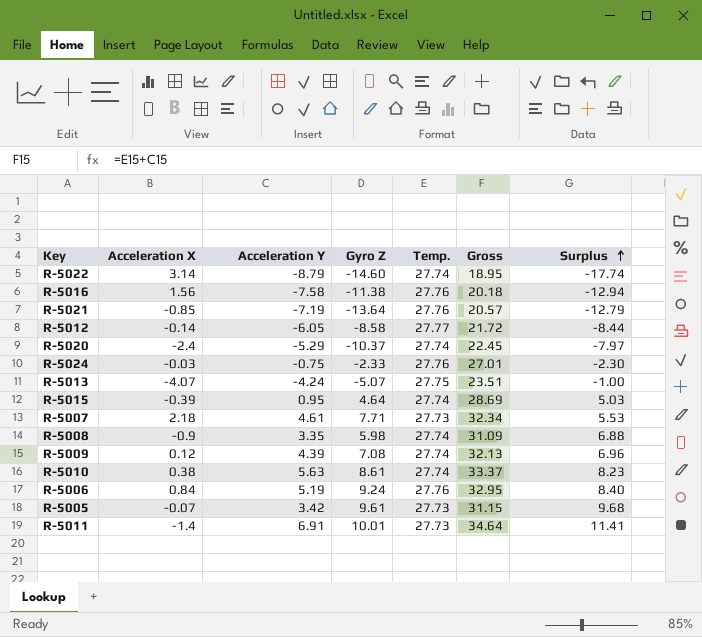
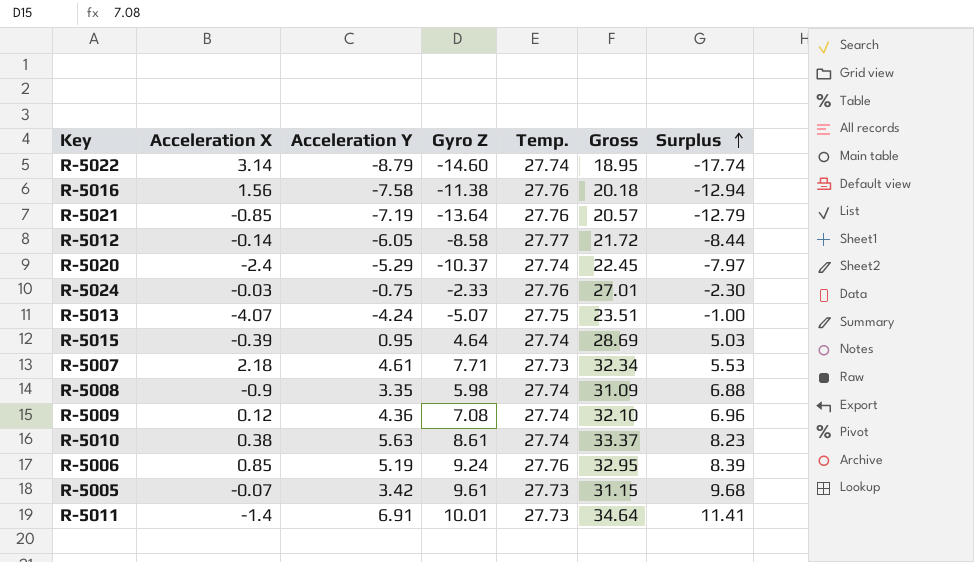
R-5009 | Acceleration Y: 4.39 -> 4.36
R-5009 | Gross: 32.13 -> 32.10
R-5006 | Acceleration X: 0.84 -> 0.85
R-5006 | Surplus: 8.40 -> 8.39

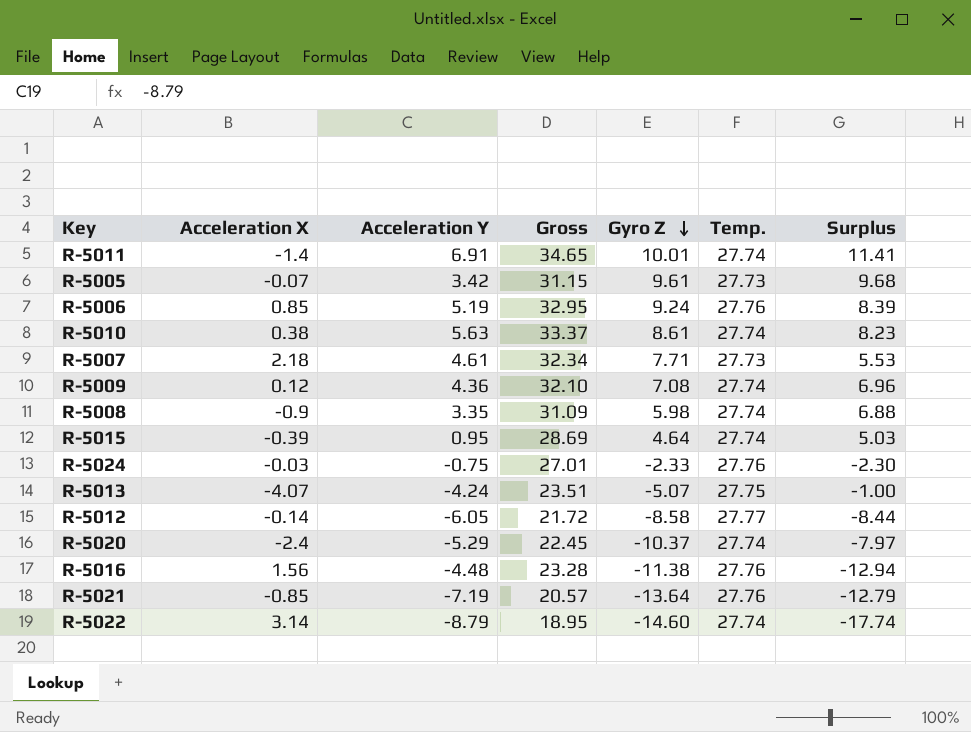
row order: Surplus ascending -> Gyro Z descending
column Gross | position: 6 -> 4
R-5011 | Gross: 34.64 -> 34.65
R-5011 | Temp.: 27.73 -> 27.74
R-5016 | Acceleration Y: -7.58 -> -4.48
R-5016 | Gross: 20.18 -> 23.28

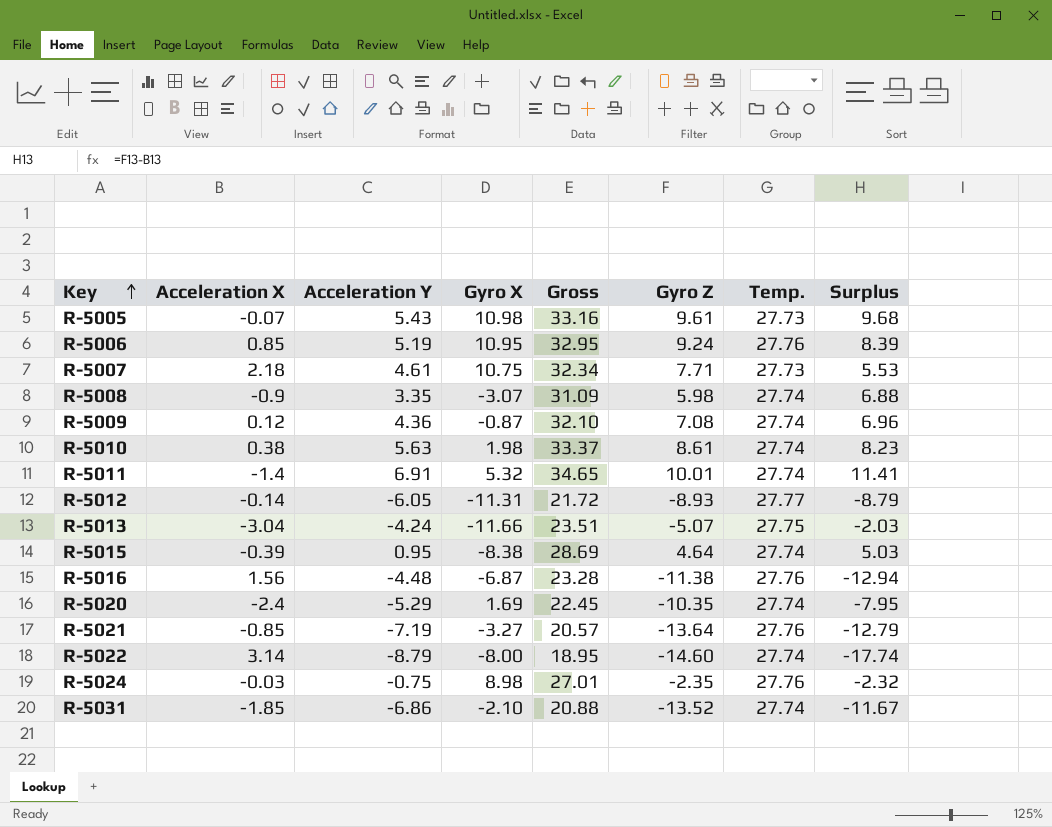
row order: Gyro Z descending -> Key ascending
column Gyro X | position: none -> 4
R-5005 | Acceleration Y: 3.42 -> 5.43
R-5005 | Gross: 31.15 -> 33.16
R-5012 | Gyro Z: -8.58 -> -8.93
R-5012 | Surplus: -8.44 -> -8.79
R-5013 | Acceleration X: -4.07 -> -3.04
R-5013 | Surplus: -1.00 -> -2.03
R-5020 | Gyro Z: -10.37 -> -10.35
R-5020 | Surplus: -7.97 -> -7.95
R-5024 | Gyro Z: -2.33 -> -2.35
R-5024 | Surplus: -2.30 -> -2.32
row R-5031: none -> -1.85 | -6.86 | -2.10 | 20.88 | -13.52 | 27.74 | -11.67

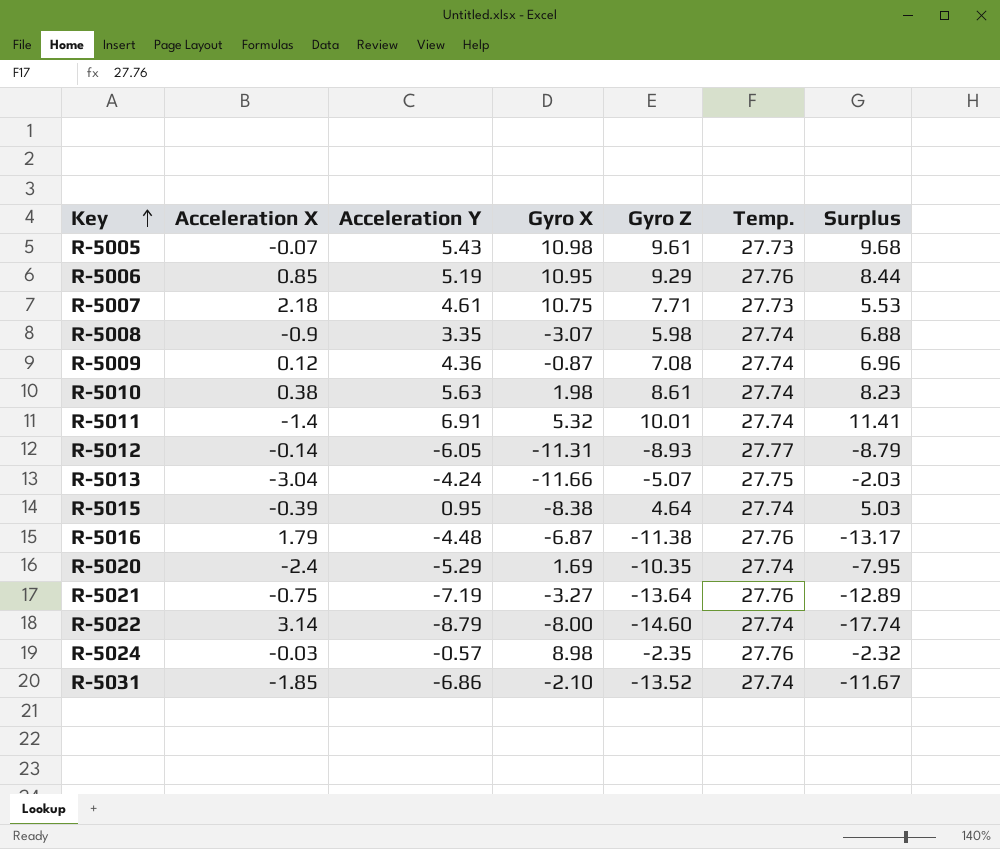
column Gross | formula: [Acceleration Y] + [Temp.] -> none
R-5006 | Gyro Z: 9.24 -> 9.29
R-5006 | Surplus: 8.39 -> 8.44
R-5016 | Acceleration X: 1.56 -> 1.79
R-5016 | Surplus: -12.94 -> -13.17
R-5021 | Acceleration X: -0.85 -> -0.75
R-5021 | Surplus: -12.79 -> -12.89
R-5024 | Acceleration Y: -0.75 -> -0.57

